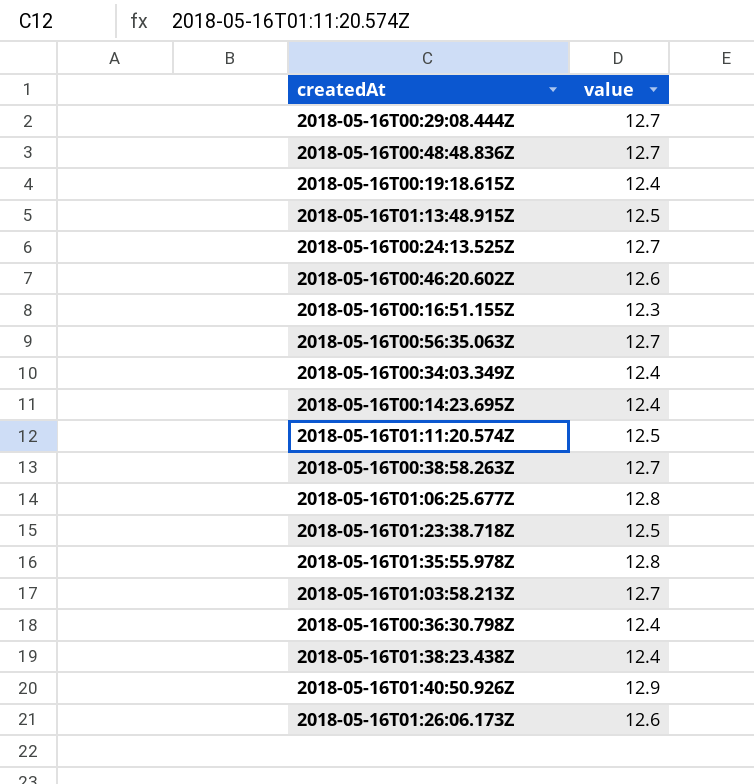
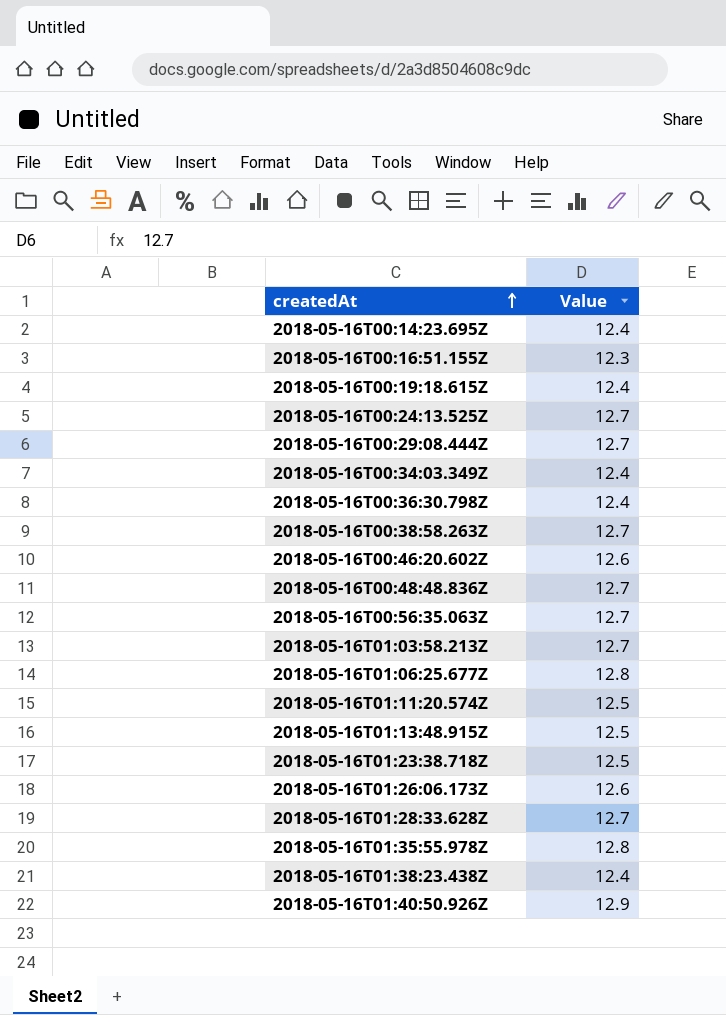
row order: none -> createdAt ascending
column name: value -> Value
row 2018-05-16T01:28:33.628Z: none -> 12.7

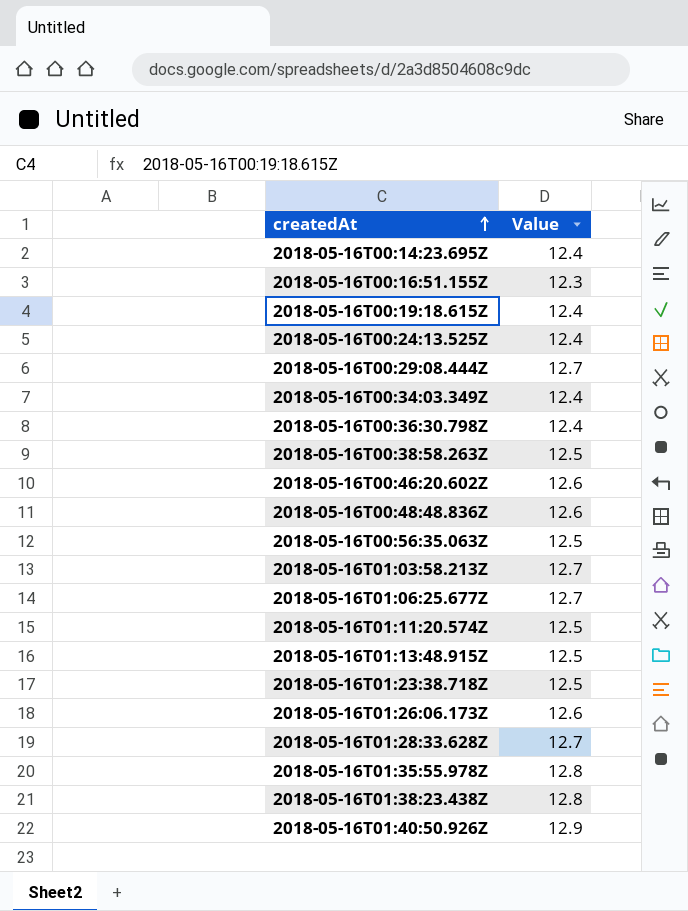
2018-05-16T00:24:13.525Z | Value: 12.7 -> 12.4
2018-05-16T00:38:58.263Z | Value: 12.7 -> 12.5
2018-05-16T00:48:48.836Z | Value: 12.7 -> 12.6
2018-05-16T00:56:35.063Z | Value: 12.7 -> 12.5
2018-05-16T01:06:25.677Z | Value: 12.8 -> 12.7
2018-05-16T01:38:23.438Z | Value: 12.4 -> 12.8

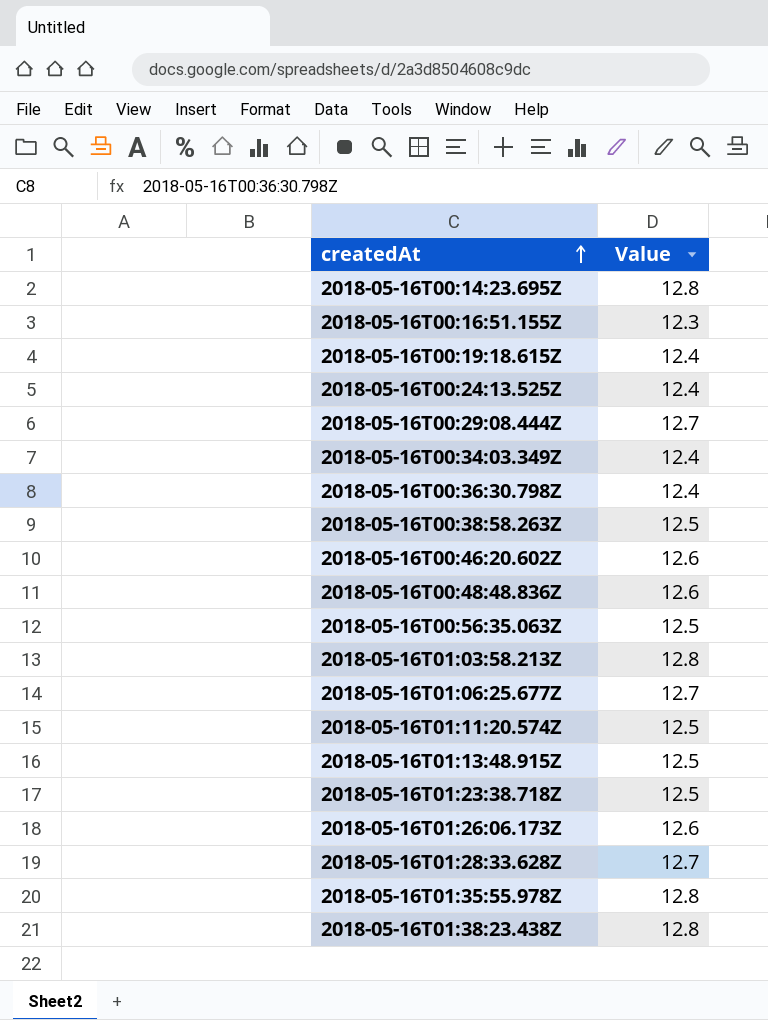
row 2018-05-16T01:40:50.926Z: 12.9 -> none
2018-05-16T00:14:23.695Z | Value: 12.4 -> 12.8
2018-05-16T01:03:58.213Z | Value: 12.7 -> 12.8

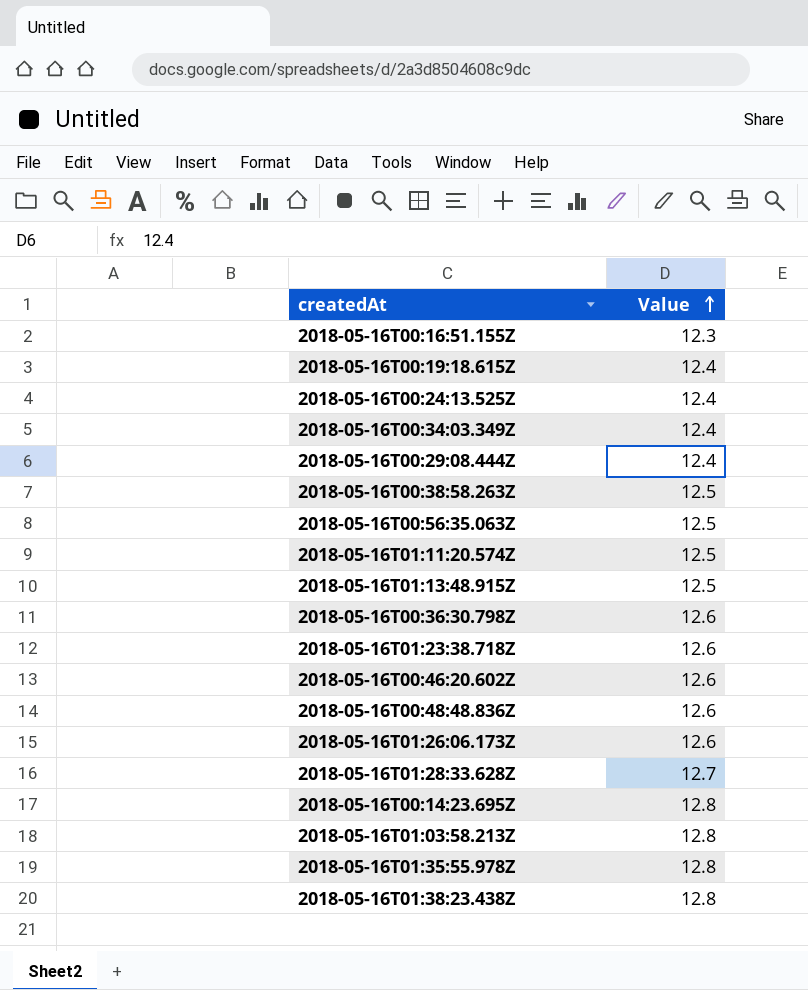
row order: createdAt ascending -> Value ascending
row 2018-05-16T01:06:25.677Z: 12.7 -> none
2018-05-16T00:29:08.444Z | Value: 12.7 -> 12.4
2018-05-16T00:36:30.798Z | Value: 12.4 -> 12.6
2018-05-16T01:23:38.718Z | Value: 12.5 -> 12.6

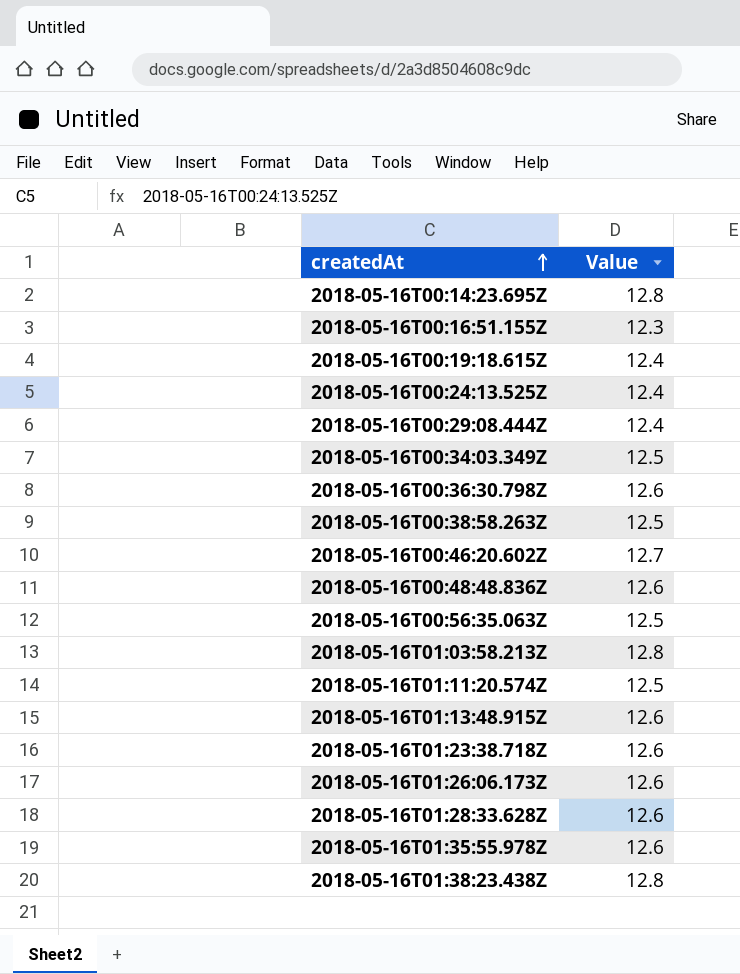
row order: Value ascending -> createdAt ascending
2018-05-16T00:34:03.349Z | Value: 12.4 -> 12.5
2018-05-16T00:46:20.602Z | Value: 12.6 -> 12.7
2018-05-16T01:13:48.915Z | Value: 12.5 -> 12.6
2018-05-16T01:28:33.628Z | Value: 12.7 -> 12.6
2018-05-16T01:35:55.978Z | Value: 12.8 -> 12.6

